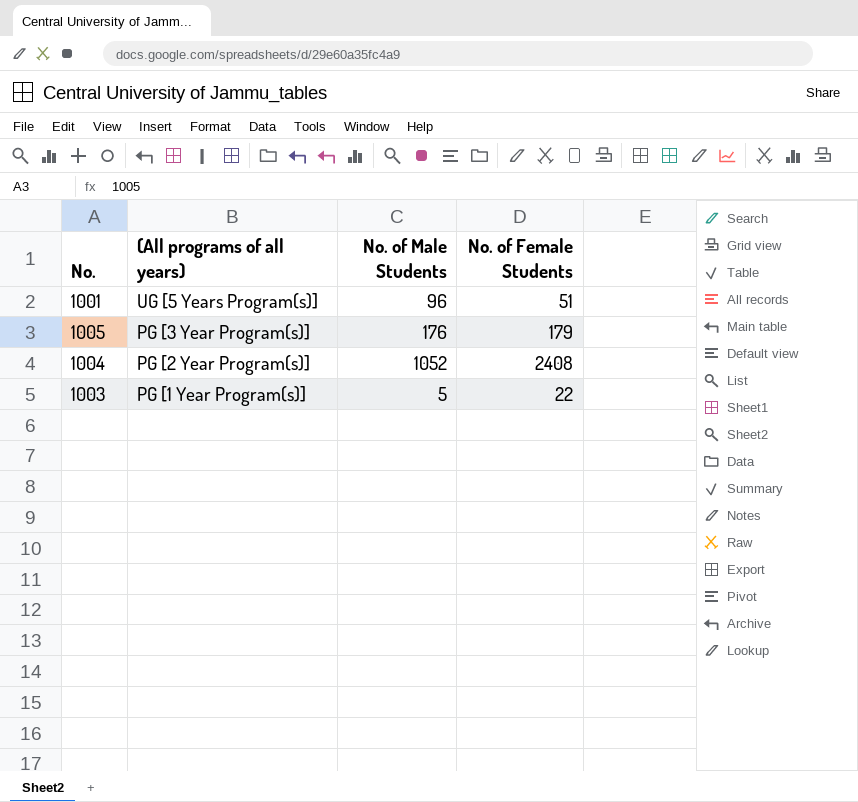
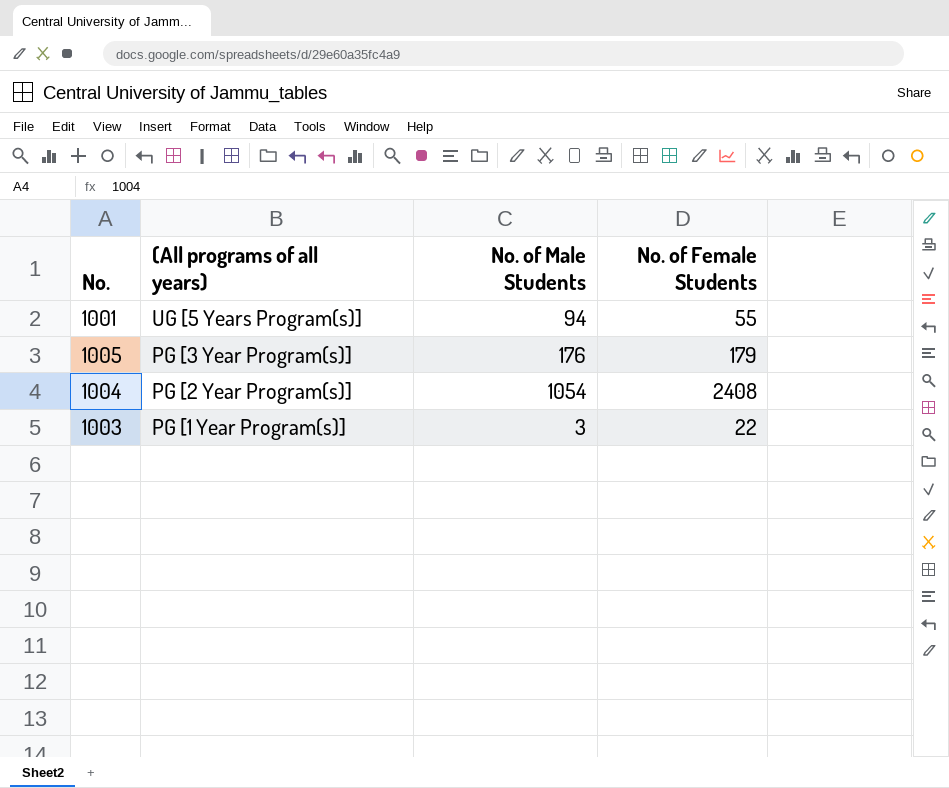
1001 | No. of Male Students: 96 -> 94
1001 | No. of Female Students: 51 -> 55
1004 | No. of Male Students: 1052 -> 1054
1003 | No. of Male Students: 5 -> 3

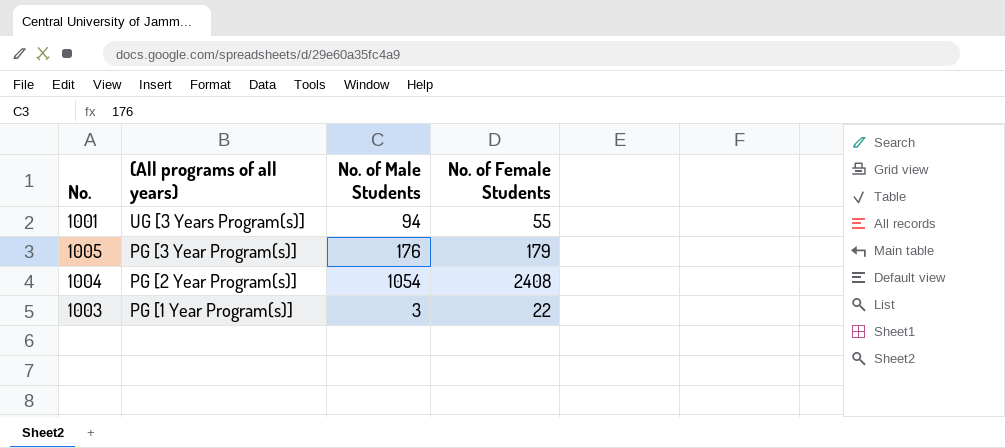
1001 | (All programs of all years): UG [5 Years Program(s)] -> UG [3 Years Program(s)]

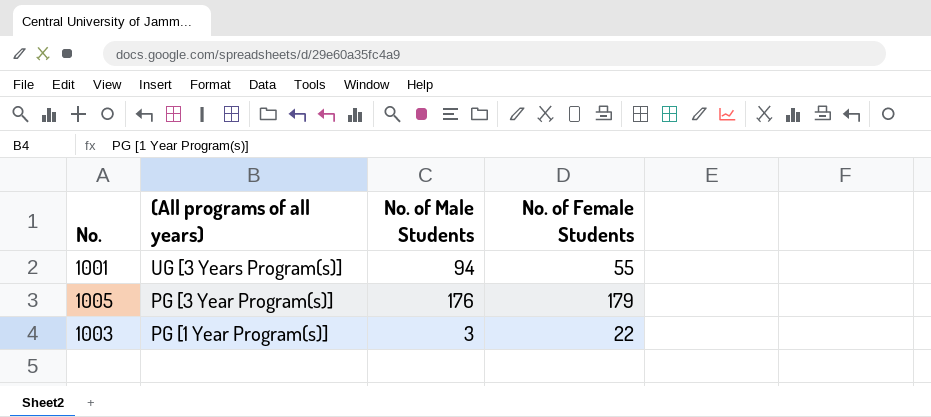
row 1004: PG [2 Year Program(s)] | 1054 | 2408 -> none

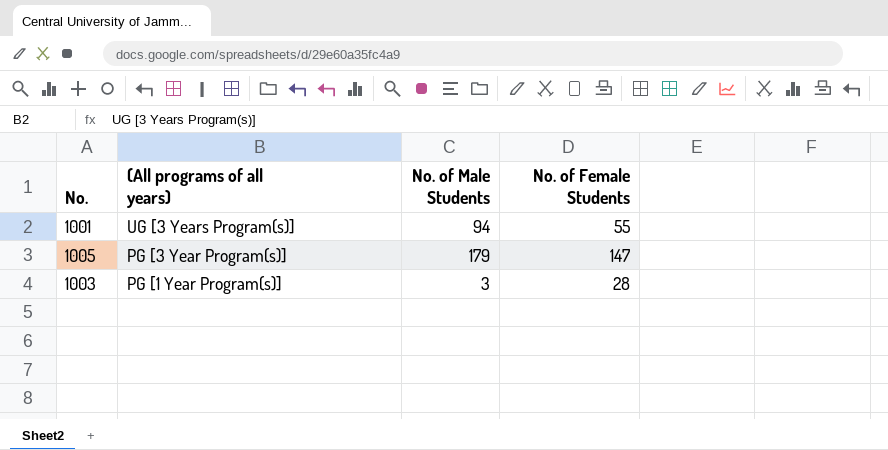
1005 | No. of Male Students: 176 -> 179
1005 | No. of Female Students: 179 -> 147
1003 | No. of Female Students: 22 -> 28

